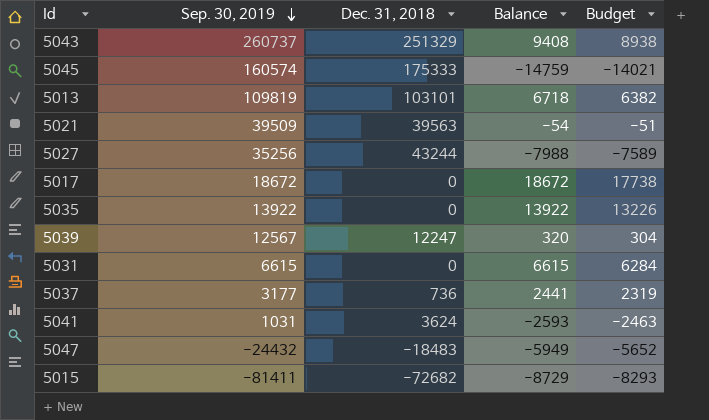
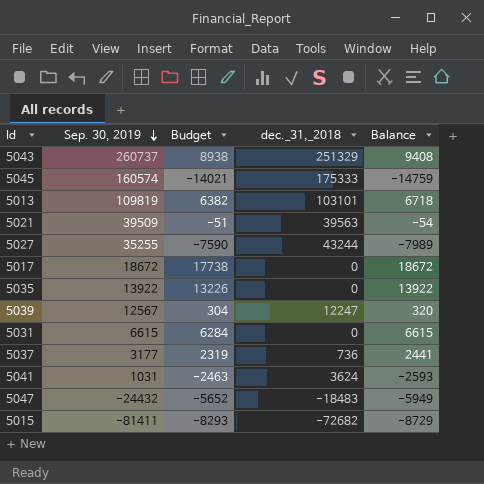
column Budget | position: 5 -> 3
column name: Dec. 31, 2018 -> dec._31,_2018
5027 | Sep. 30, 2019: 35256 -> 35255
5027 | Budget: -7589 -> -7590
5027 | Balance: -7988 -> -7989

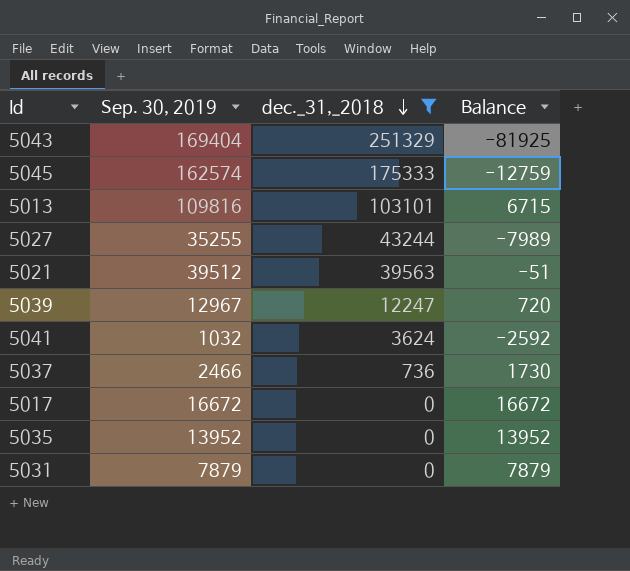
filter: none -> dec._31,_2018 >= 0
row order: Sep. 30, 2019 descending -> dec._31,_2018 descending
column Budget | formula: [Balance] * 0.95 -> none
5043 | Sep. 30, 2019: 260737 -> 169404
5043 | Balance: 9408 -> -81925
5045 | Sep. 30, 2019: 160574 -> 162574
5045 | Balance: -14759 -> -12759
5013 | Sep. 30, 2019: 109819 -> 109816
5013 | Balance: 6718 -> 6715
5021 | Sep. 30, 2019: 39509 -> 39512
5021 | Balance: -54 -> -51
5039 | Sep. 30, 2019: 12567 -> 12967
5039 | Balance: 320 -> 720
5041 | Sep. 30, 2019: 1031 -> 1032
5041 | Balance: -2593 -> -2592
5037 | Sep. 30, 2019: 3177 -> 2466
5037 | Balance: 2441 -> 1730
5017 | Sep. 30, 2019: 18672 -> 16672
5017 | Balance: 18672 -> 16672
5035 | Sep. 30, 2019: 13922 -> 13952
5035 | Balance: 13922 -> 13952
5031 | Sep. 30, 2019: 6615 -> 7879
5031 | Balance: 6615 -> 7879

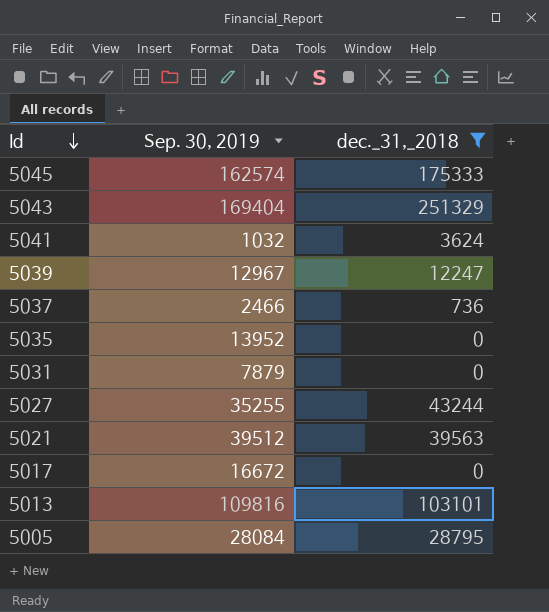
row order: dec._31,_2018 descending -> Id descending
column Balance | formula: [Sep. 30, 2019] - [dec._31,_2018] -> none
row 5005: none -> 28084 | 28795

